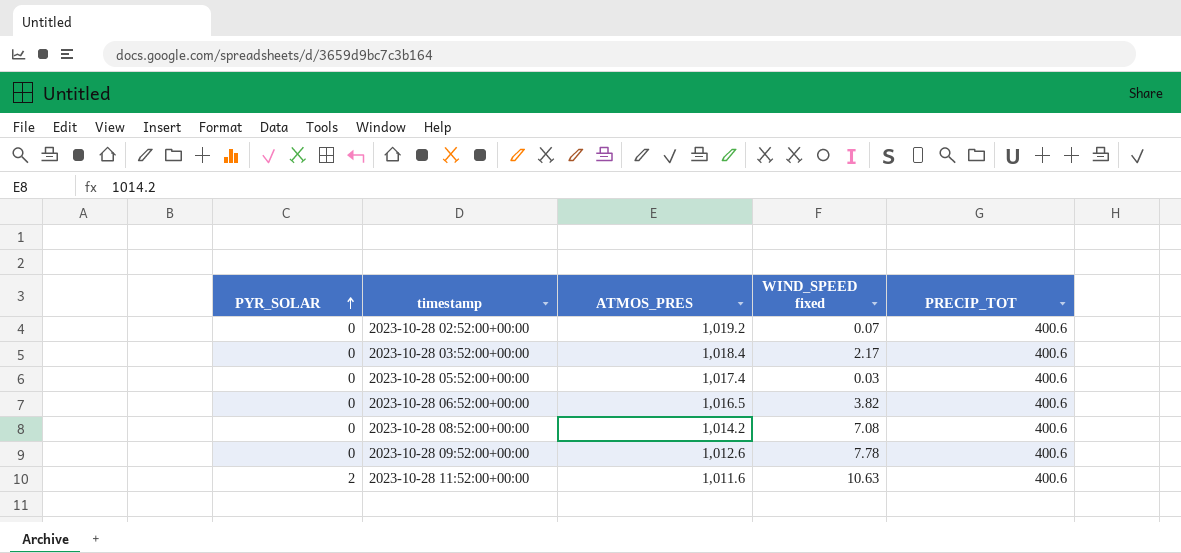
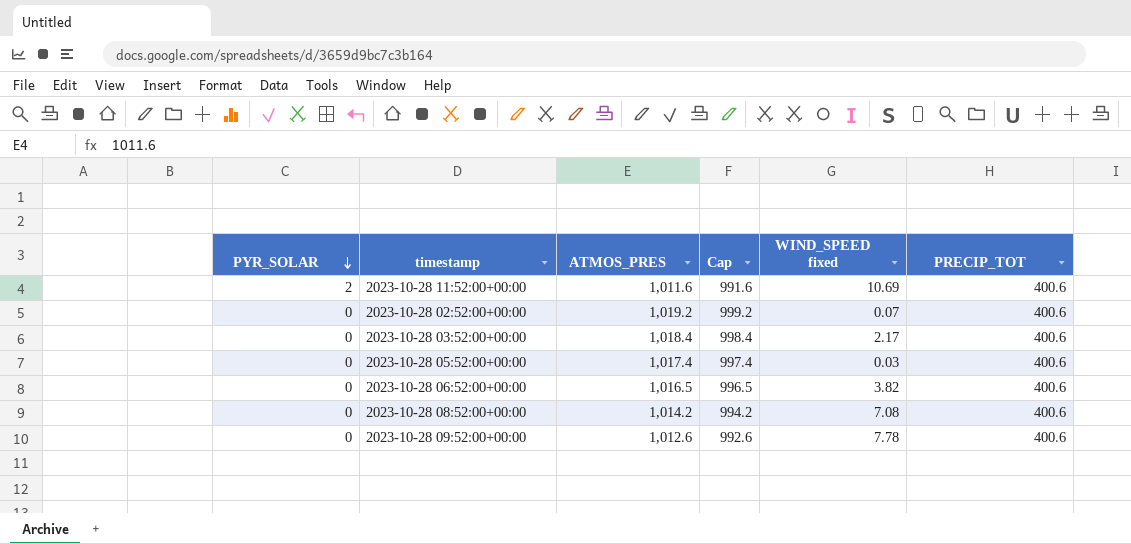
row order: PYR_SOLAR ascending -> PYR_SOLAR descending
column Cap | formula: none -> [ATMOS_PRES] - 20
2023-10-28 11:52:00+00:00 | WIND_SPEED fixed: 10.63 -> 10.69

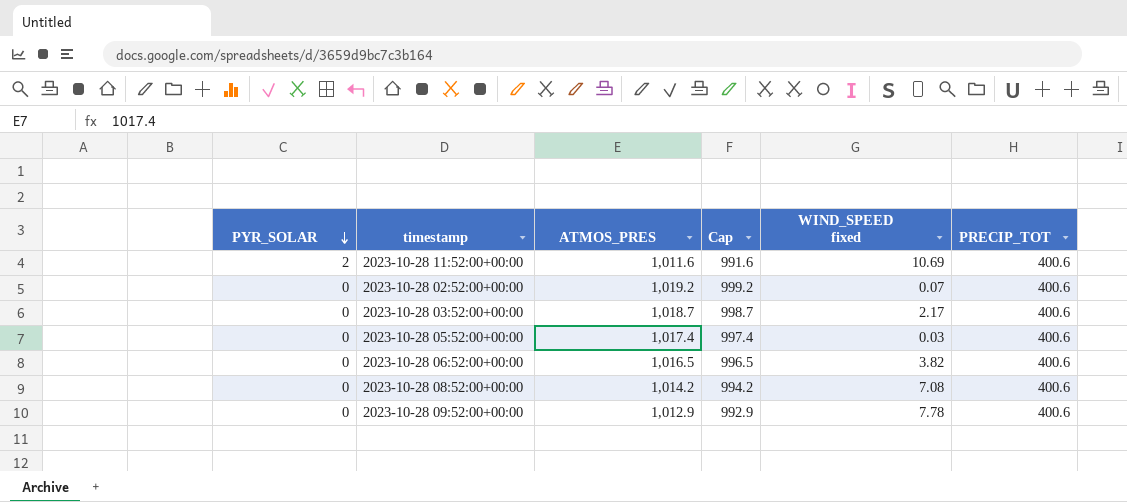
2023-10-28 03:52:00+00:00 | ATMOS_PRES: 1,018.4 -> 1,018.7
2023-10-28 03:52:00+00:00 | Cap: 998.4 -> 998.7
2023-10-28 09:52:00+00:00 | ATMOS_PRES: 1,012.6 -> 1,012.9
2023-10-28 09:52:00+00:00 | Cap: 992.6 -> 992.9

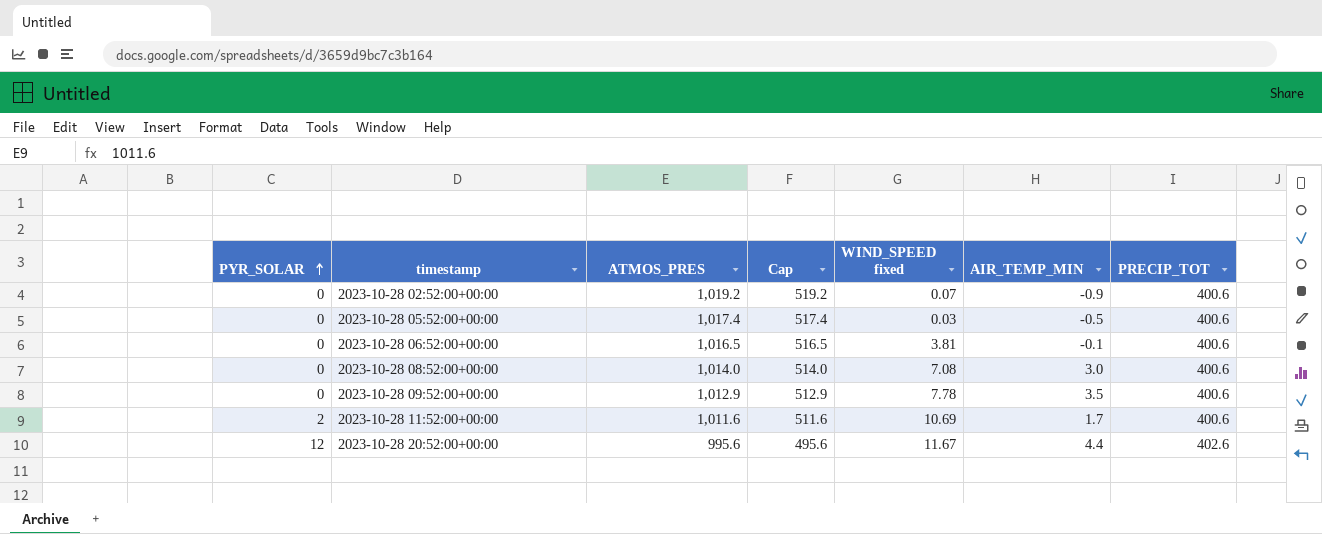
row order: PYR_SOLAR descending -> PYR_SOLAR ascending
column Cap | formula: [ATMOS_PRES] - 20 -> [ATMOS_PRES] - 500
column AIR_TEMP_MIN | position: none -> 6
row 2023-10-28 03:52:00+00:00: 0 | 1,018.7 | 998.7 | 2.17 | 400.6 -> none
2023-10-28 06:52:00+00:00 | WIND_SPEED fixed: 3.82 -> 3.81
2023-10-28 08:52:00+00:00 | ATMOS_PRES: 1,014.2 -> 1,014.0
row 2023-10-28 20:52:00+00:00: none -> 12 | 995.6 | 495.6 | 11.67 | 4.4 | 402.6

